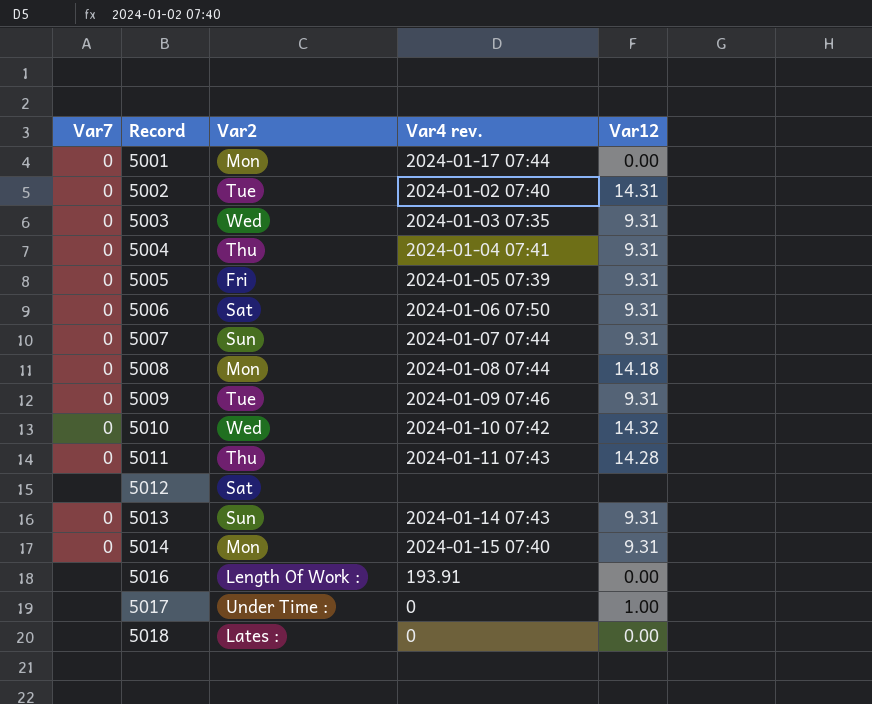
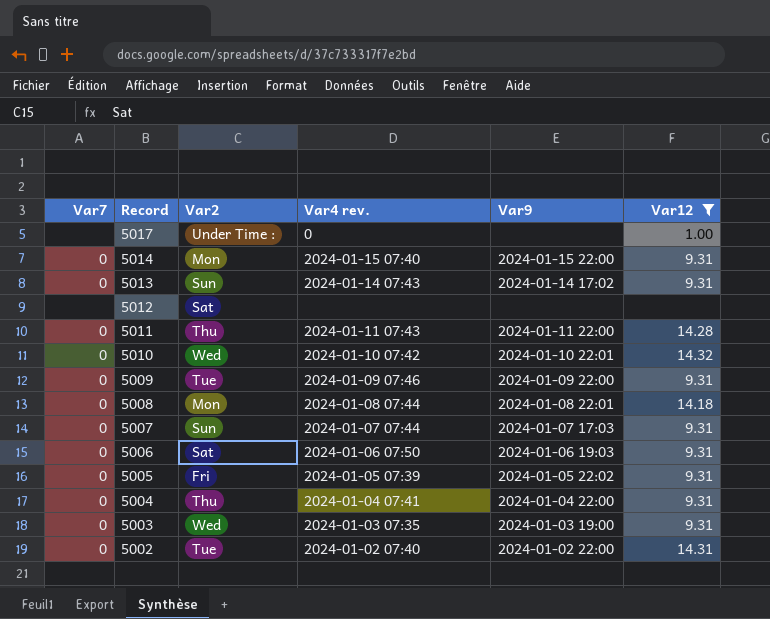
filter: none -> Var12 != 0.00
row order: Record ascending -> Record descending
column Var9 | position: none -> 5

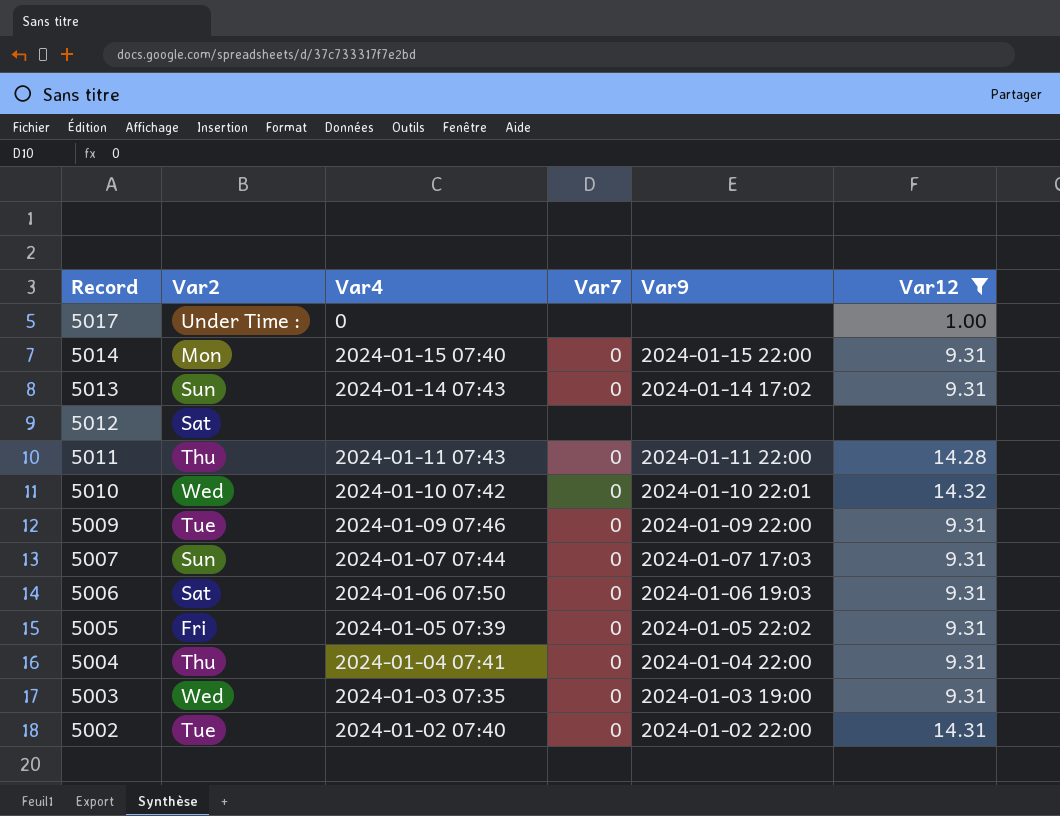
column name: Var4 rev. -> Var4
column Var7 | position: 1 -> 4
row 5008: 0 | Mon | 2024-01-08 07:44 | 2024-01-08 22:01 | 14.18 -> none

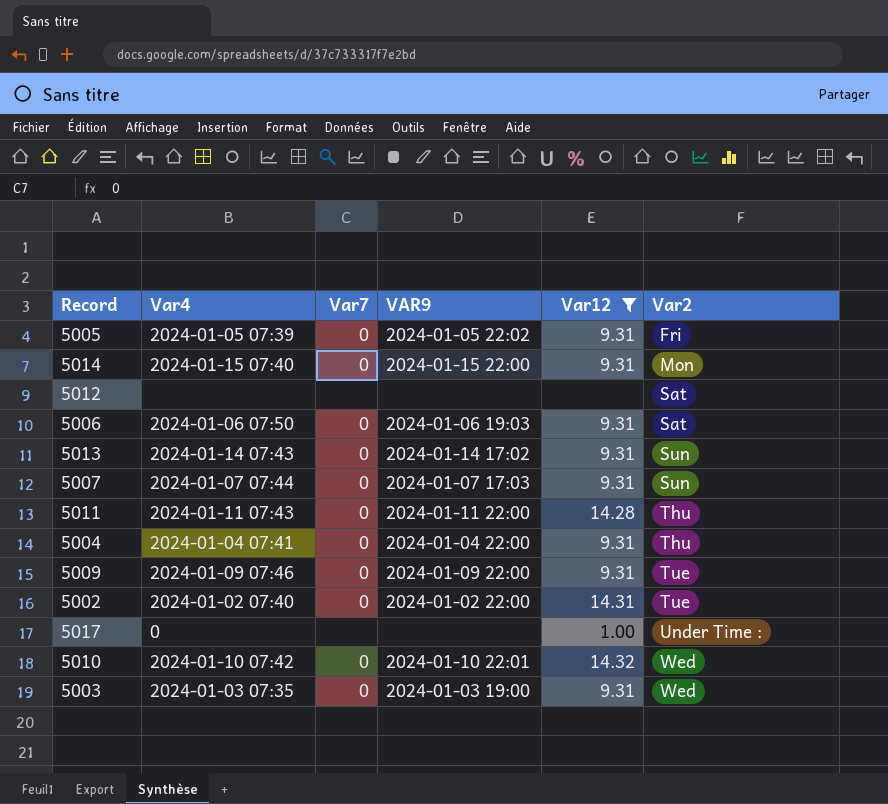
row order: Record descending -> Var2 ascending
column name: Var9 -> VAR9
column Var2 | position: 2 -> 6

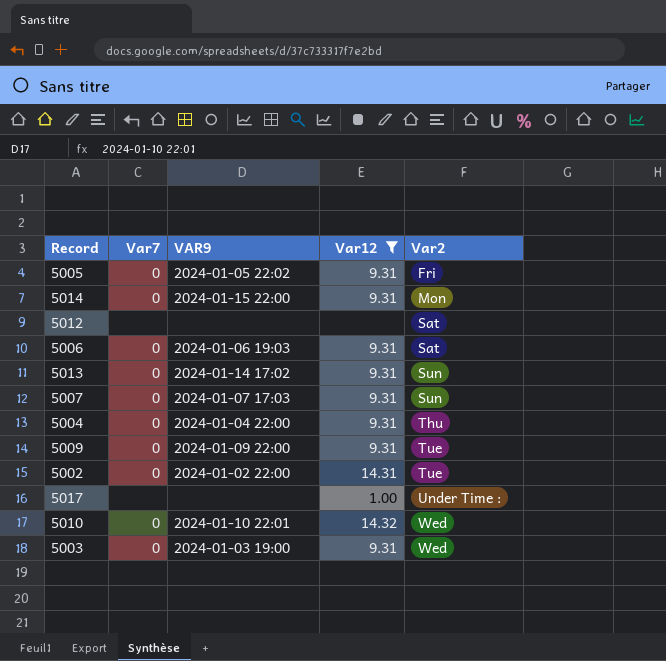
column Var4 | position: 2 -> none
row 5011: 2024-01-11 07:43 | 0 | 2024-01-11 22:00 | 14.28 | Thu -> none

